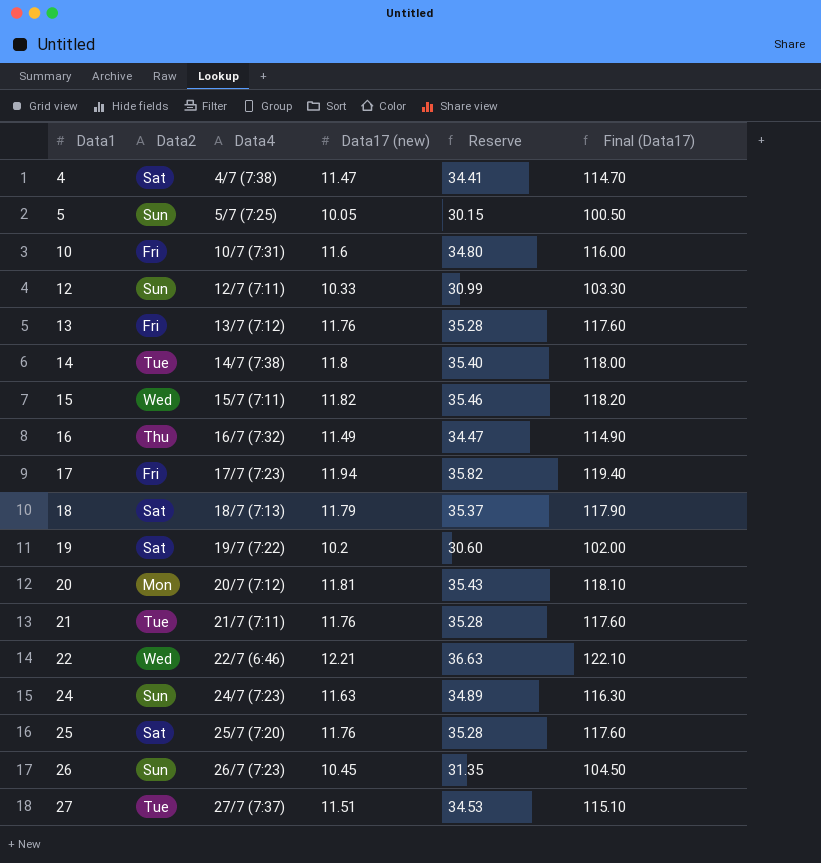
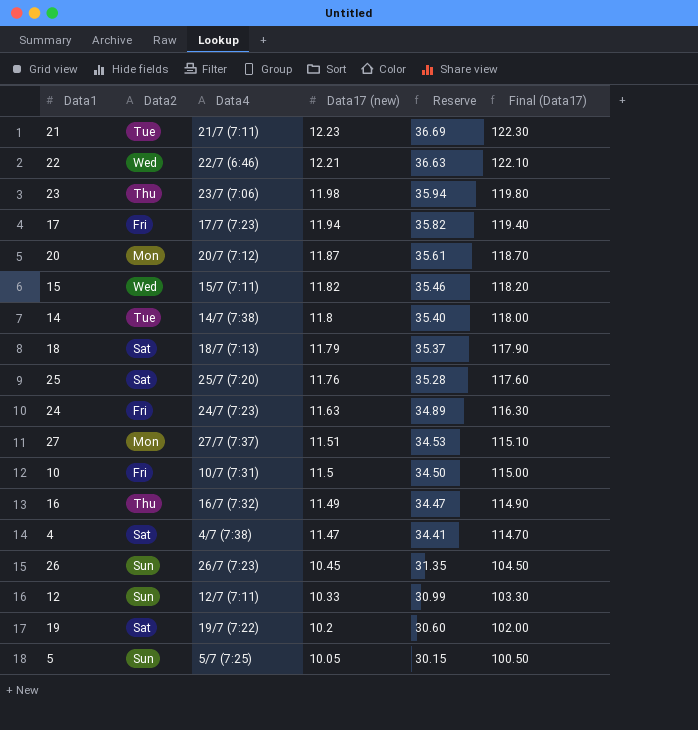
row order: Data1 ascending -> Data17 (new) descending
row 13: Fri | 13/7 (7:12) | 11.76 | 35.28 | 117.60 -> none
21 | Data17 (new): 11.76 -> 12.23
21 | Reserve: 35.28 -> 36.69
21 | Final (Data17): 117.60 -> 122.30
row 23: none -> Thu | 23/7 (7:06) | 11.98 | 35.94 | 119.80
20 | Data17 (new): 11.81 -> 11.87
20 | Reserve: 35.43 -> 35.61
20 | Final (Data17): 118.10 -> 118.70
24 | Data2: Sun -> Fri
27 | Data2: Tue -> Mon
10 | Data17 (new): 11.6 -> 11.5
10 | Reserve: 34.80 -> 34.50
10 | Final (Data17): 116.00 -> 115.00

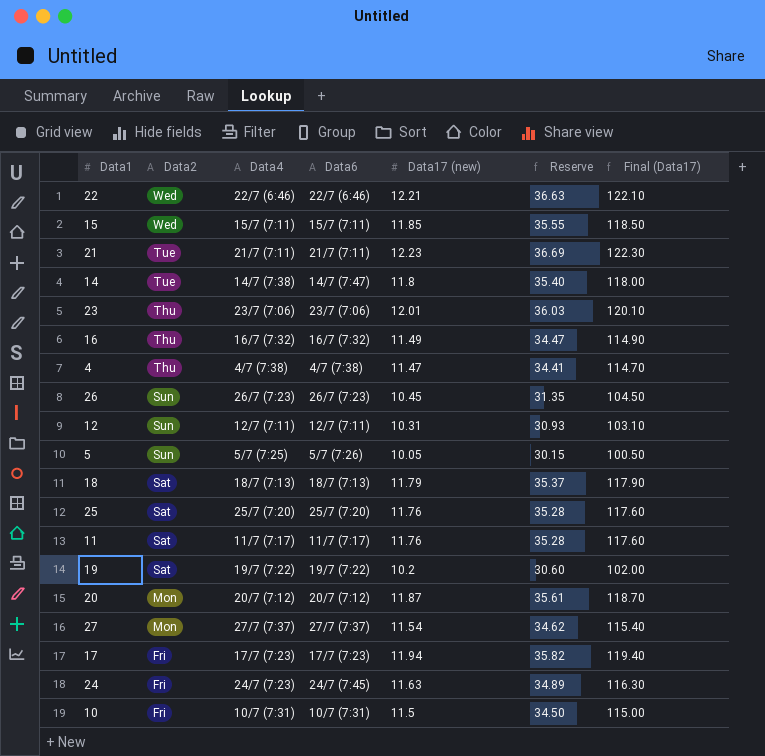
row order: Data17 (new) descending -> Data2 descending
column Data6 | position: none -> 4
15 | Data17 (new): 11.82 -> 11.85
15 | Reserve: 35.46 -> 35.55
15 | Final (Data17): 118.20 -> 118.50
23 | Data17 (new): 11.98 -> 12.01
23 | Reserve: 35.94 -> 36.03
23 | Final (Data17): 119.80 -> 120.10
4 | Data2: Sat -> Thu
12 | Data17 (new): 10.33 -> 10.31
12 | Reserve: 30.99 -> 30.93
12 | Final (Data17): 103.30 -> 103.10
row 11: none -> Sat | 11/7 (7:17) | 11/7 (7:17) | 11.76 | 35.28 | 117.60
27 | Data17 (new): 11.51 -> 11.54
27 | Reserve: 34.53 -> 34.62
27 | Final (Data17): 115.10 -> 115.40

